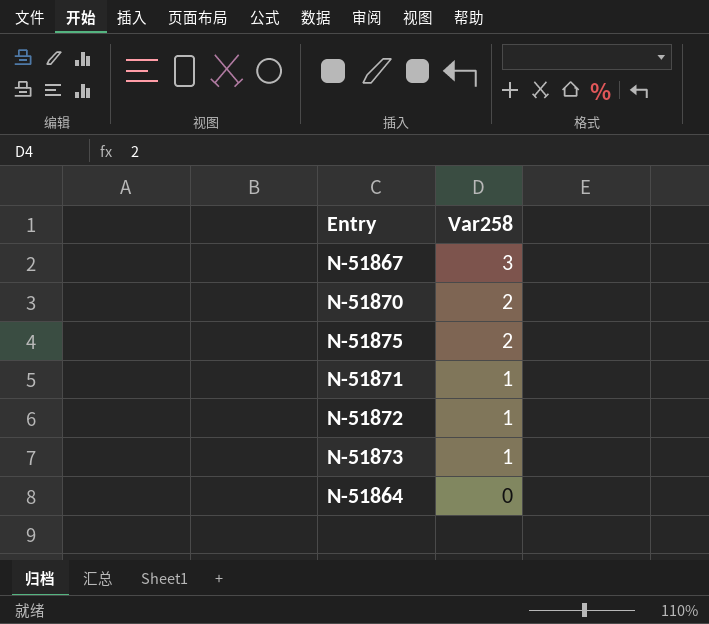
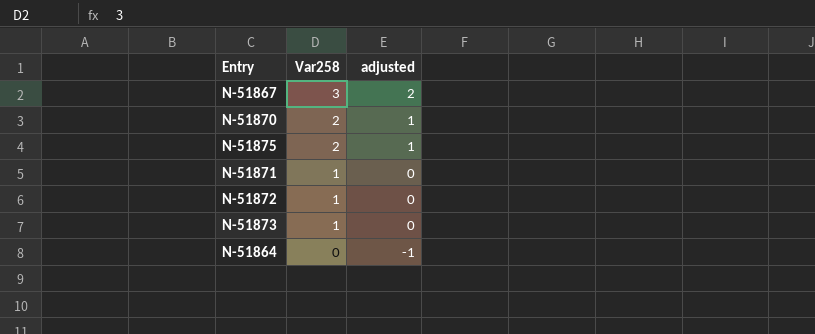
column adjusted | formula: none -> [Var258] - 1

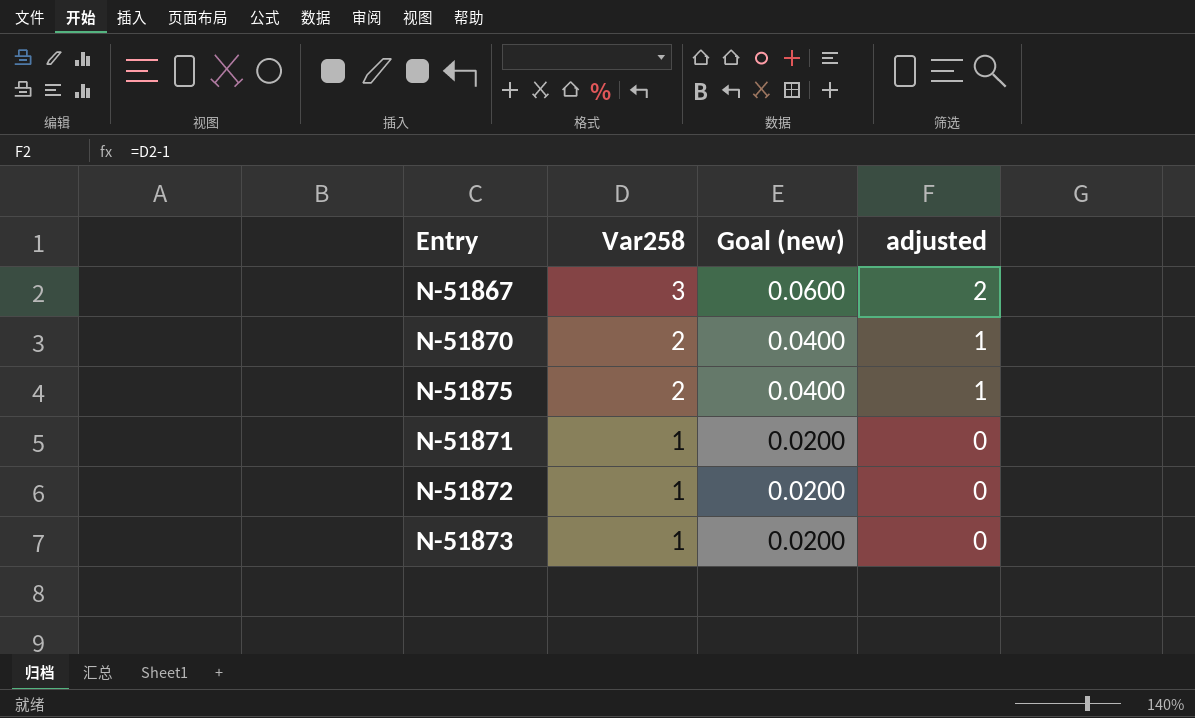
column Goal (new) | formula: none -> [Var258] * 0.02
row N-51864: 0 | -1 -> none

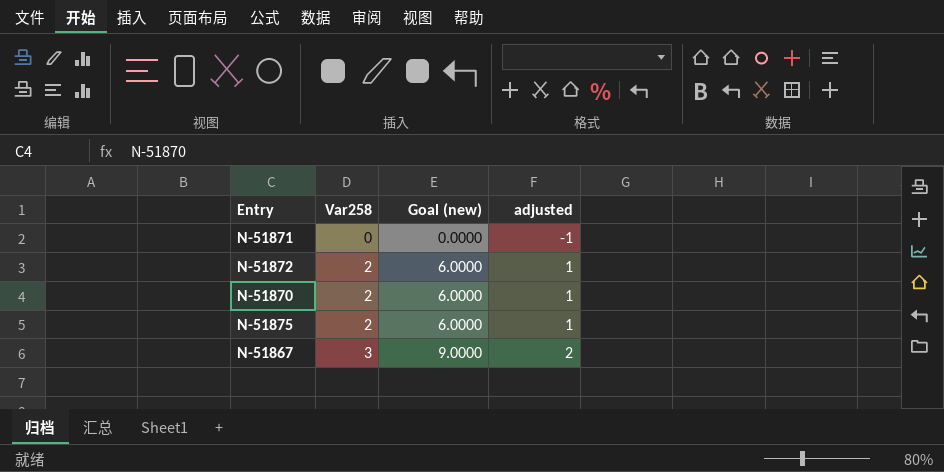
row order: Var258 descending -> Var258 ascending
column Goal (new) | formula: [Var258] * 0.02 -> [Var258] * 3
row N-51873: 1 | 0.0200 | 0 -> none
N-51871 | Var258: 1 -> 0
N-51871 | adjusted: 0 -> -1
N-51872 | Var258: 1 -> 2
N-51872 | adjusted: 0 -> 1

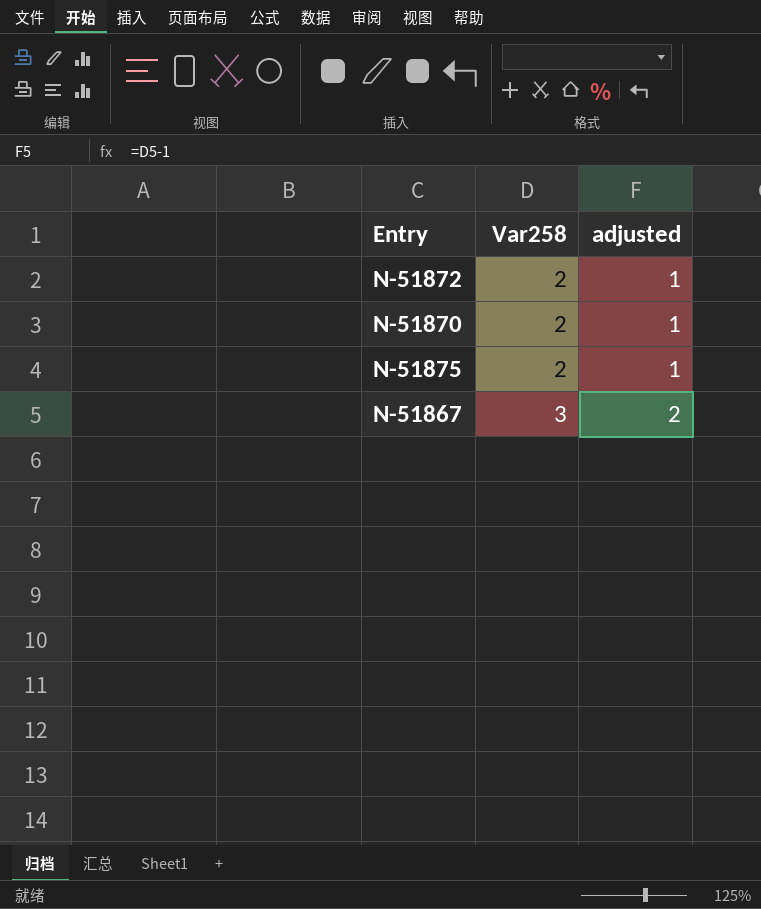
column Goal (new) | formula: [Var258] * 3 -> none
row N-51871: 0 | 0.0000 | -1 -> none

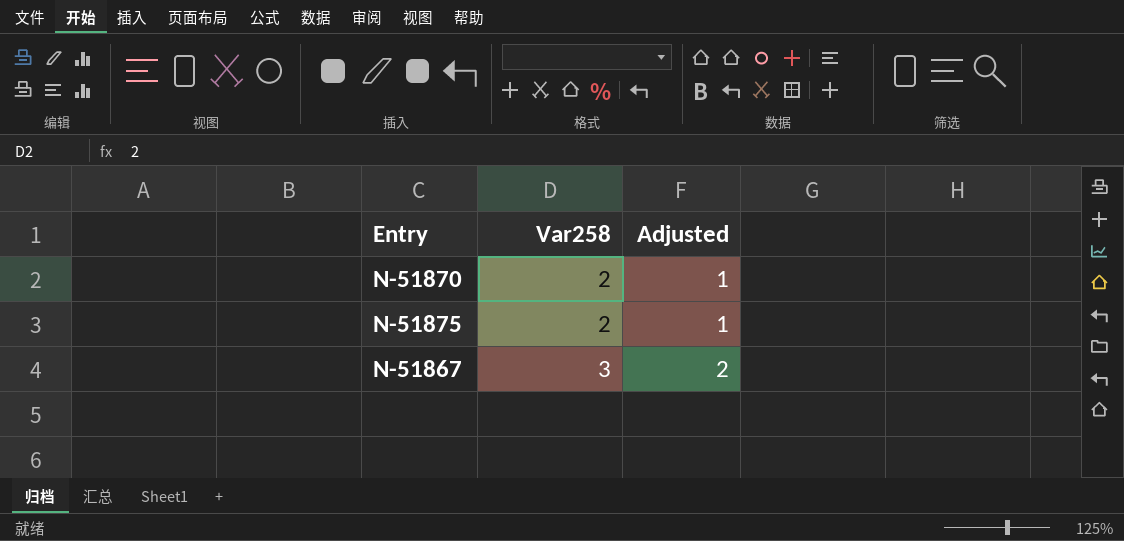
column name: adjusted -> Adjusted
row N-51872: 2 | 1 -> none

